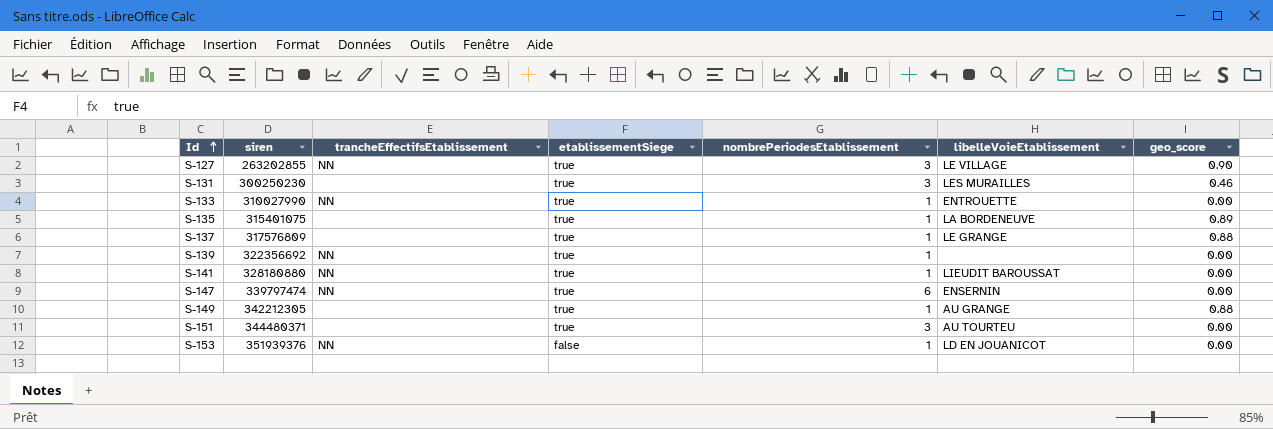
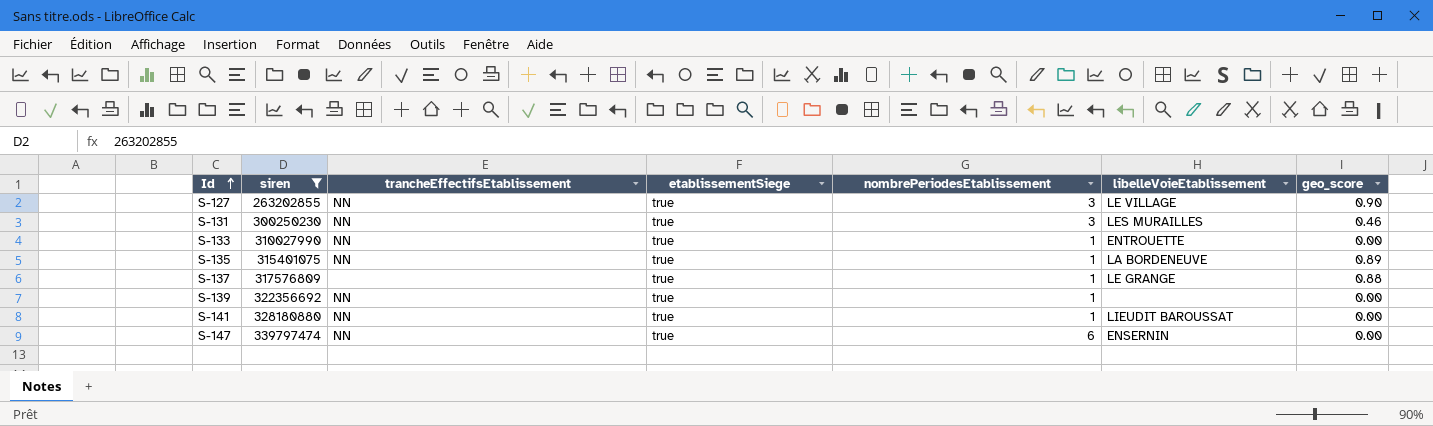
filter: none -> siren <= 339797474
S-131 | trancheEffectifsEtablissement: none -> NN
S-135 | trancheEffectifsEtablissement: none -> NN

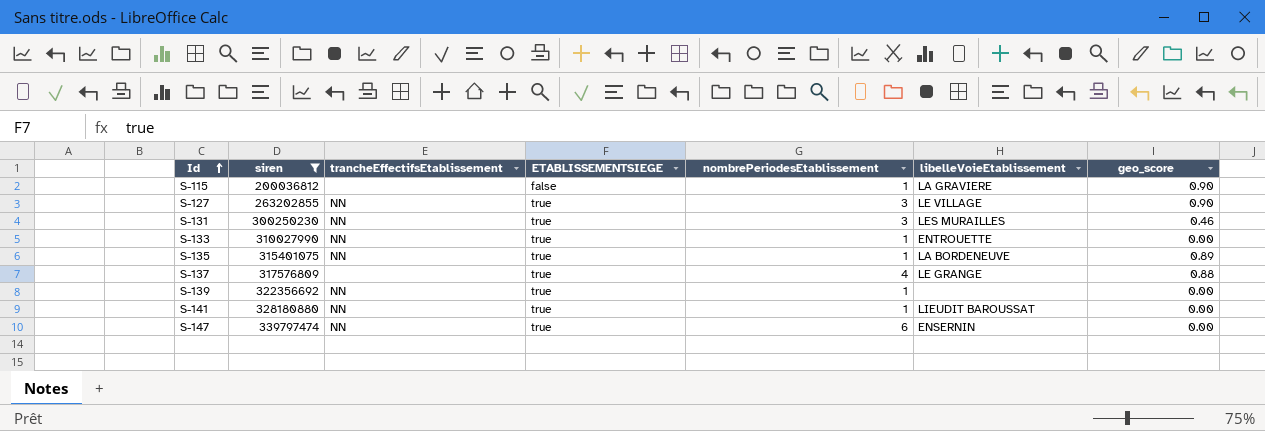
column name: etablissementSiege -> ETABLISSEMENTSIEGE
row S-115: none -> 200036812 | none | false | 1 | LA GRAVIERE | 0.90
S-137 | nombrePeriodesEtablissement: 1 -> 4

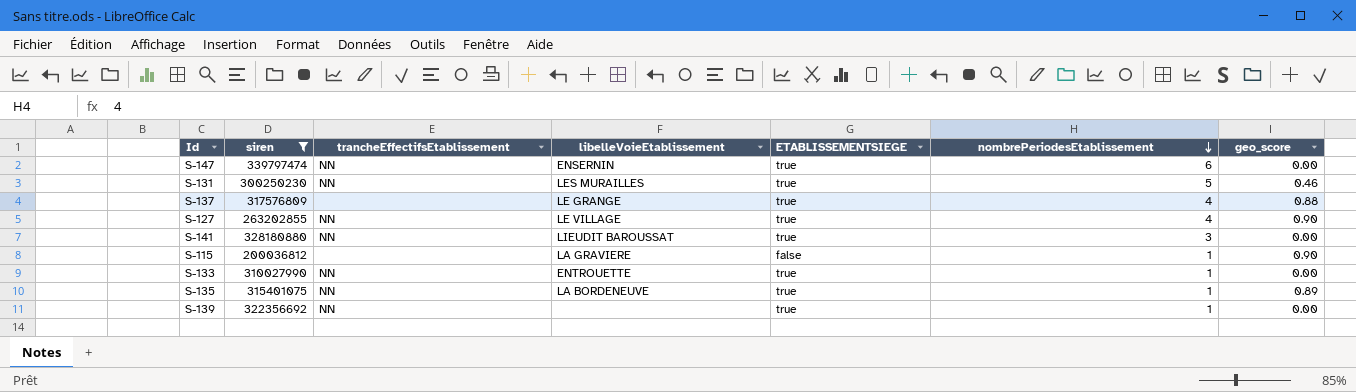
row order: Id ascending -> nombrePeriodesEtablissement descending
column libelleVoieEtablissement | position: 6 -> 4
S-131 | nombrePeriodesEtablissement: 3 -> 5
S-127 | nombrePeriodesEtablissement: 3 -> 4
S-141 | nombrePeriodesEtablissement: 1 -> 3

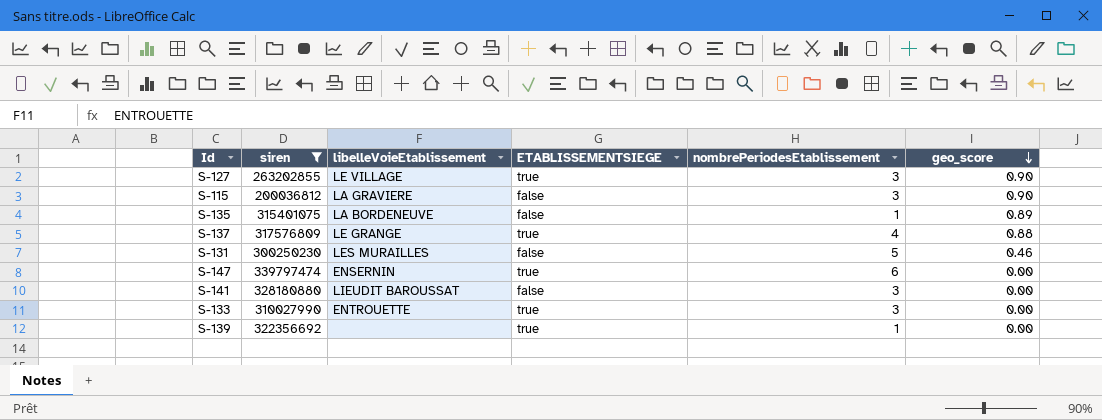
row order: nombrePeriodesEtablissement descending -> geo_score descending
column trancheEffectifsEtablissement | position: 3 -> none
S-127 | nombrePeriodesEtablissement: 4 -> 3
S-115 | nombrePeriodesEtablissement: 1 -> 3
S-135 | ETABLISSEMENTSIEGE: true -> false
S-131 | ETABLISSEMENTSIEGE: true -> false
S-141 | ETABLISSEMENTSIEGE: true -> false
S-133 | nombrePeriodesEtablissement: 1 -> 3

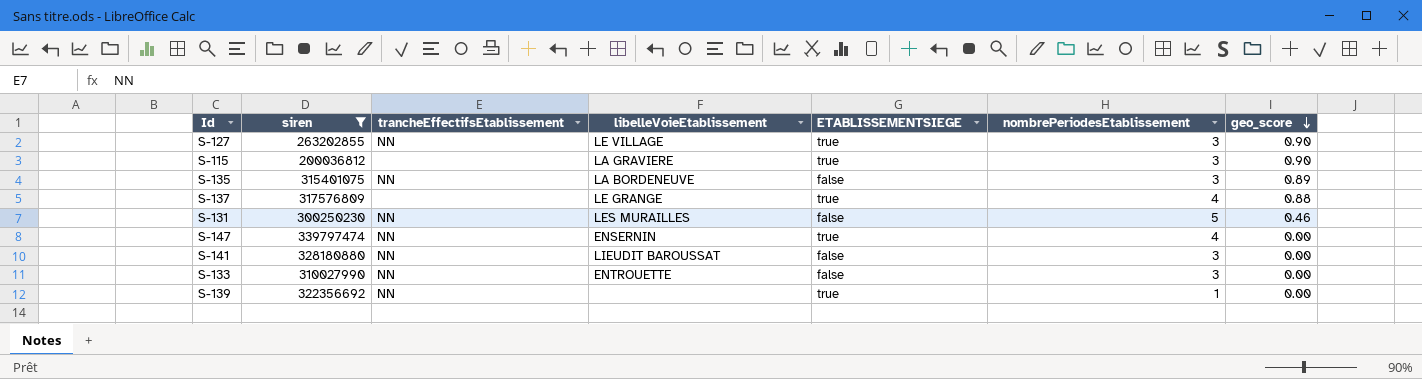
column trancheEffectifsEtablissement | position: none -> 3
S-115 | ETABLISSEMENTSIEGE: false -> true
S-135 | nombrePeriodesEtablissement: 1 -> 3
S-147 | nombrePeriodesEtablissement: 6 -> 4
S-133 | ETABLISSEMENTSIEGE: true -> false

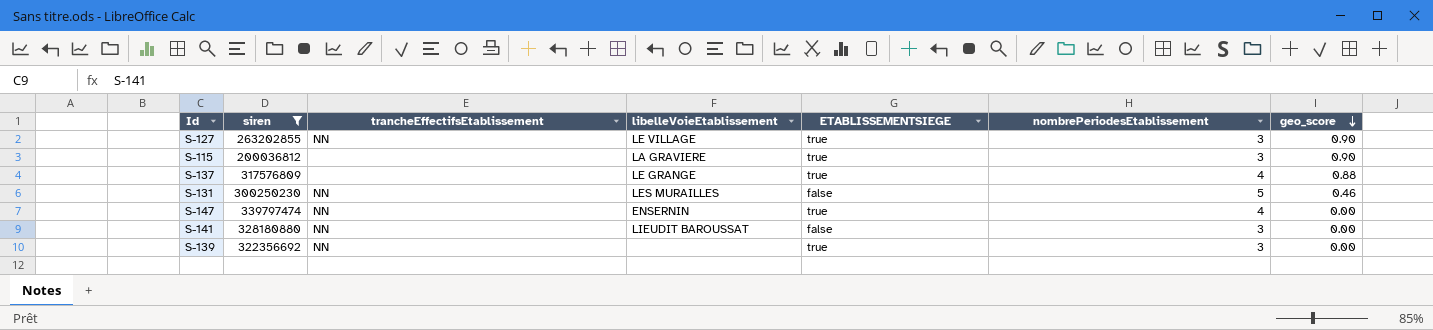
row S-135: 315401075 | NN | LA BORDENEUVE | false | 3 | 0.89 -> none
row S-133: 310027990 | NN | ENTROUETTE | false | 3 | 0.00 -> none
S-139 | nombrePeriodesEtablissement: 1 -> 3

